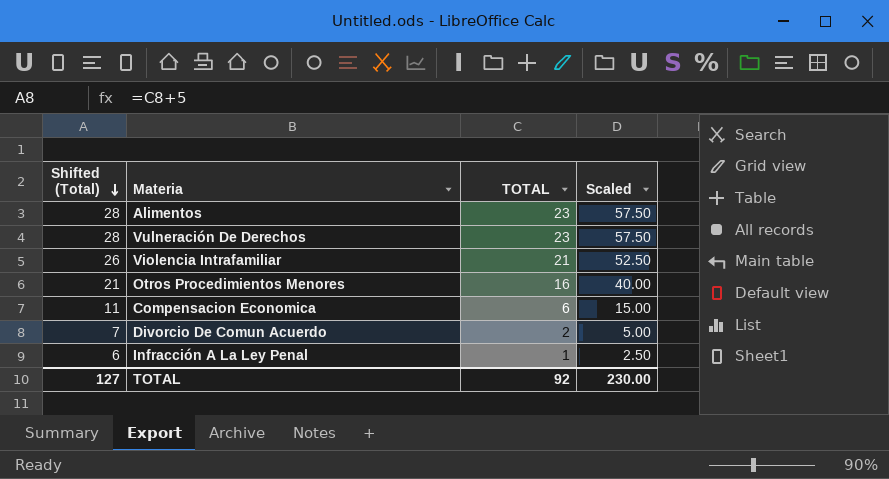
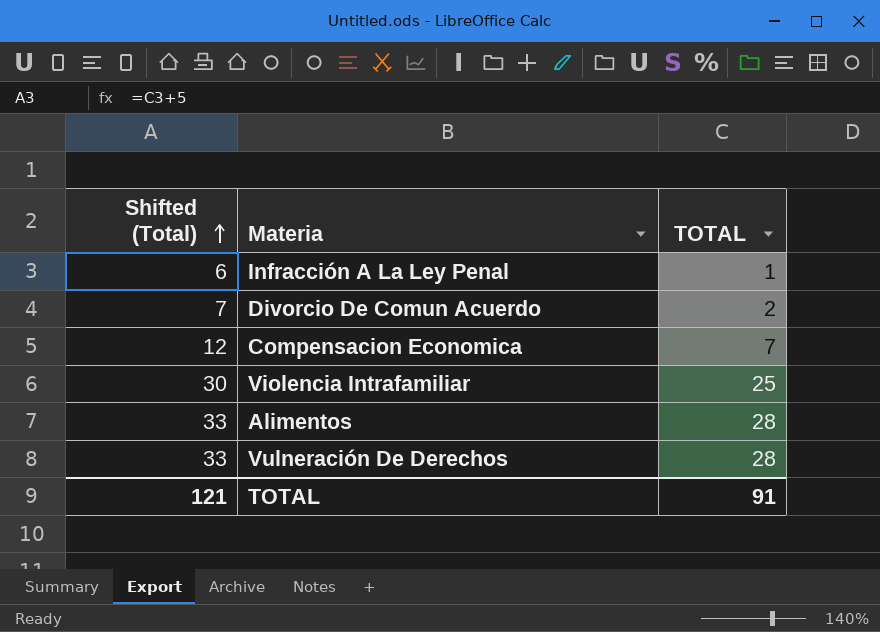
row order: Shifted (Total) descending -> Shifted (Total) ascending
column Scaled | formula: [TOTAL] * 2.5 -> none
row Otros Procedimientos Menores: 21 | 16 | 40.00 -> none
Compensacion Economica | Shifted (Total): 11 -> 12
Compensacion Economica | TOTAL: 6 -> 7
Violencia Intrafamiliar | Shifted (Total): 26 -> 30
Violencia Intrafamiliar | TOTAL: 21 -> 25
Alimentos | Shifted (Total): 28 -> 33
Alimentos | TOTAL: 23 -> 28
Vulneración De Derechos | Shifted (Total): 28 -> 33
Vulneración De Derechos | TOTAL: 23 -> 28
TOTAL | Shifted (Total): 127 -> 121
TOTAL | TOTAL: 92 -> 91

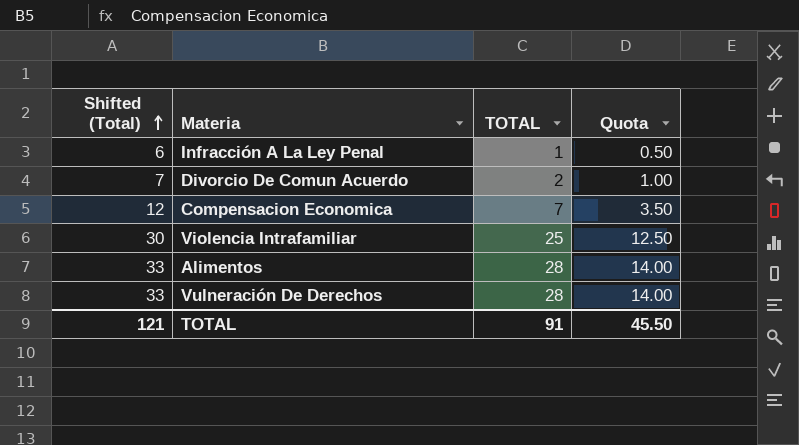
column Quota | formula: none -> [TOTAL] * 0.5

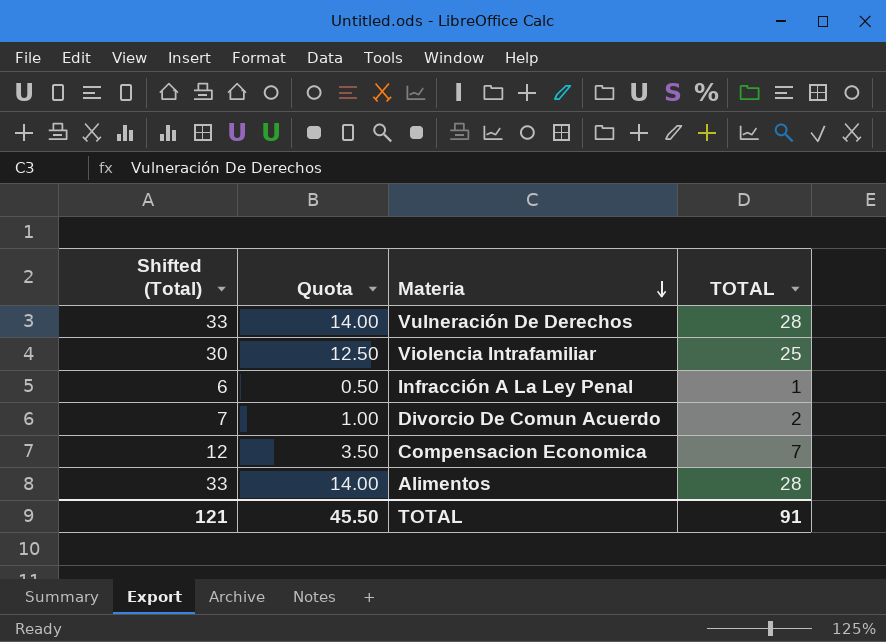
row order: Shifted (Total) ascending -> Materia descending
column Quota | position: 4 -> 2

